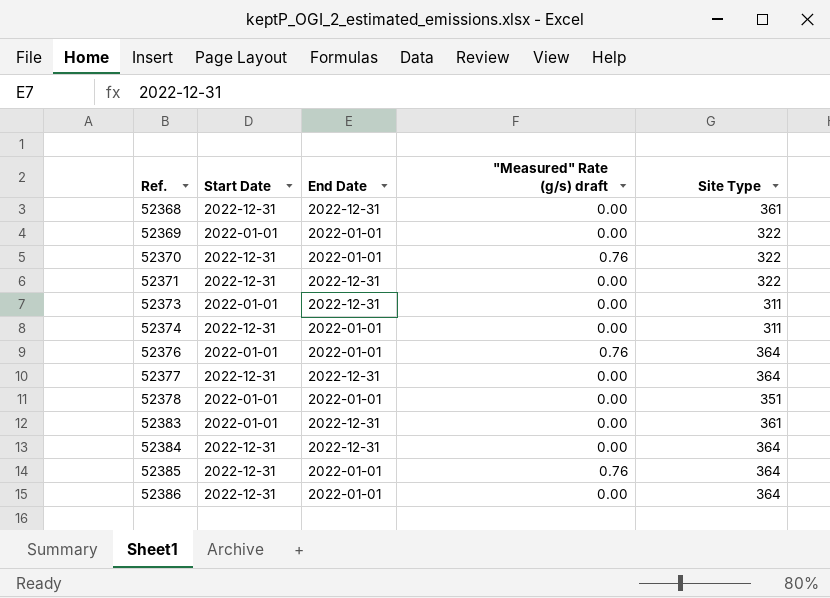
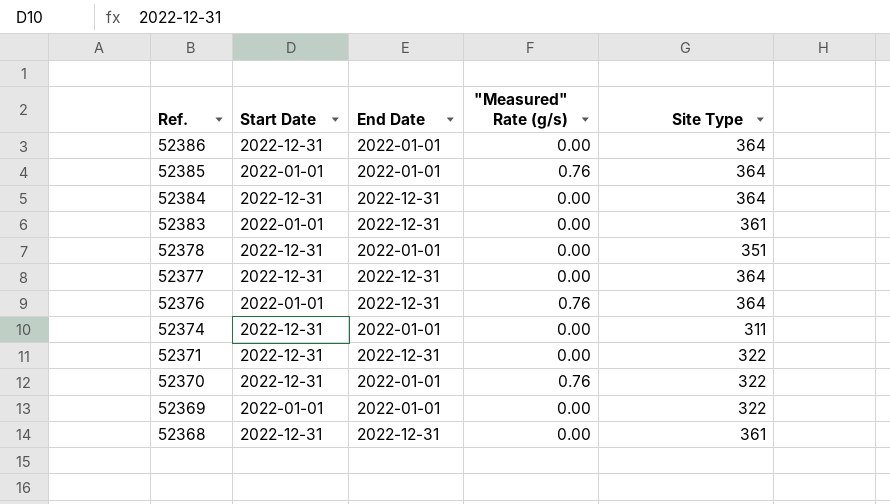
row order: Ref. ascending -> Ref. descending
column name: "Measured" Rate (g/s) draft -> "Measured" Rate (g/s)
row 52373: 2022-01-01 | 2022-12-31 | 0.00 | 311 -> none
52385 | Start Date: 2022-12-31 -> 2022-01-01
52378 | Start Date: 2022-01-01 -> 2022-12-31
52376 | End Date: 2022-01-01 -> 2022-12-31

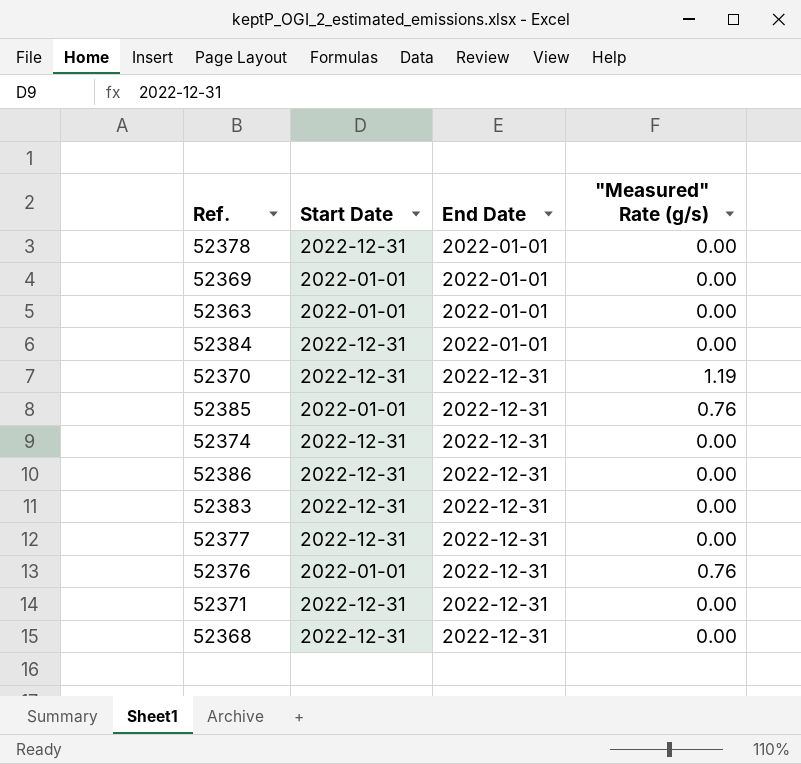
row order: Ref. descending -> End Date ascending
column Site Type | position: 5 -> none
row 52363: none -> 2022-01-01 | 2022-01-01 | 0.00
52384 | End Date: 2022-12-31 -> 2022-01-01
52370 | End Date: 2022-01-01 -> 2022-12-31
52370 | "Measured" Rate (g/s): 0.76 -> 1.19
52385 | End Date: 2022-01-01 -> 2022-12-31
52374 | End Date: 2022-01-01 -> 2022-12-31
52386 | End Date: 2022-01-01 -> 2022-12-31
52383 | Start Date: 2022-01-01 -> 2022-12-31

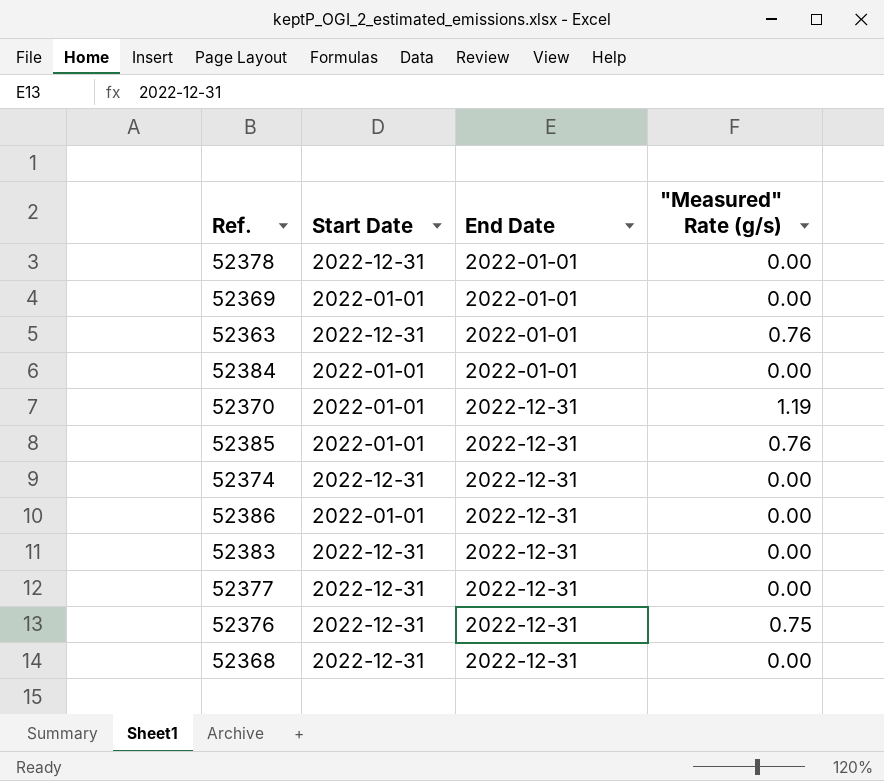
row 52371: 2022-12-31 | 2022-12-31 | 0.00 -> none
52363 | Start Date: 2022-01-01 -> 2022-12-31
52363 | "Measured" Rate (g/s): 0.00 -> 0.76
52384 | Start Date: 2022-12-31 -> 2022-01-01
52370 | Start Date: 2022-12-31 -> 2022-01-01
52386 | Start Date: 2022-12-31 -> 2022-01-01
52376 | Start Date: 2022-01-01 -> 2022-12-31
52376 | "Measured" Rate (g/s): 0.76 -> 0.75

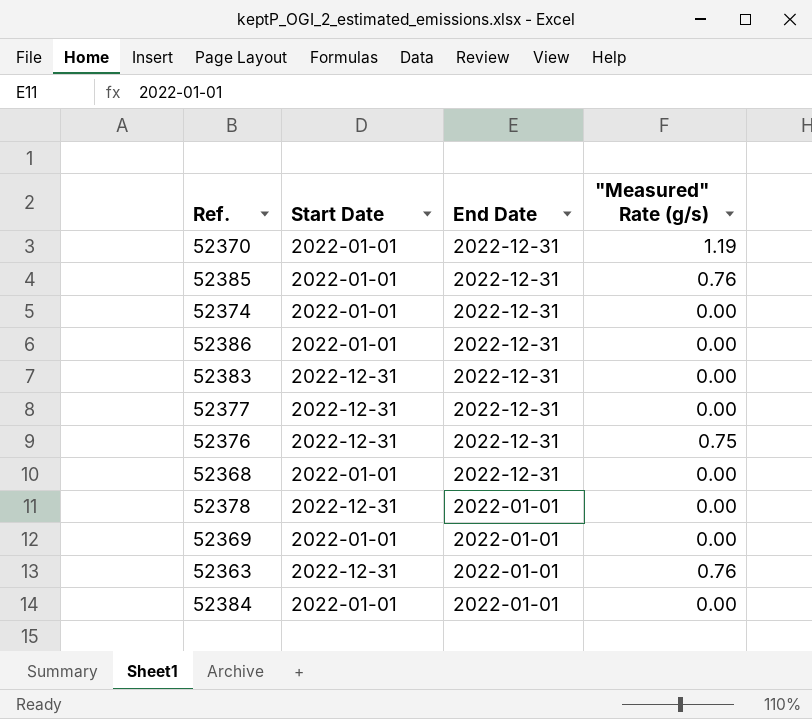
row order: End Date ascending -> End Date descending
52374 | Start Date: 2022-12-31 -> 2022-01-01
52368 | Start Date: 2022-12-31 -> 2022-01-01

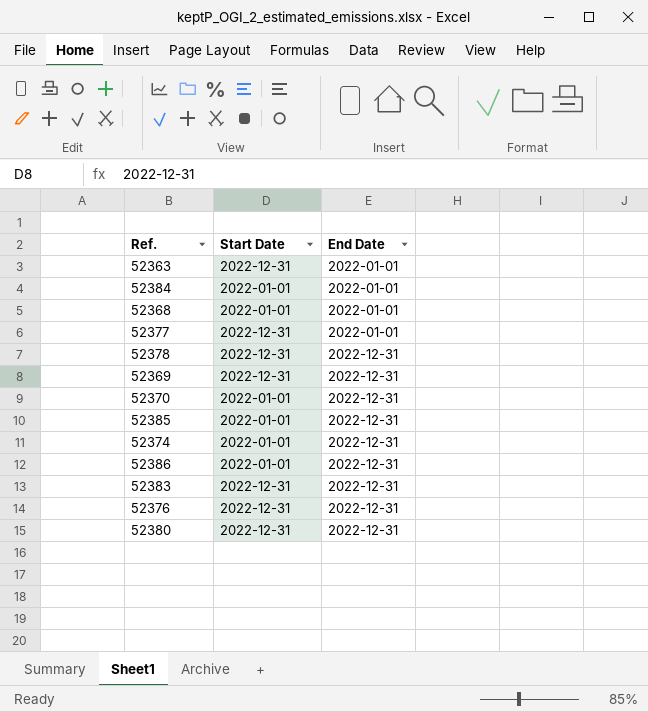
row order: End Date descending -> End Date ascending
column "Measured" Rate (g/s) | position: 4 -> none
52368 | End Date: 2022-12-31 -> 2022-01-01
52377 | End Date: 2022-12-31 -> 2022-01-01
52378 | End Date: 2022-01-01 -> 2022-12-31
52369 | Start Date: 2022-01-01 -> 2022-12-31
52369 | End Date: 2022-01-01 -> 2022-12-31
row 52380: none -> 2022-12-31 | 2022-12-31

